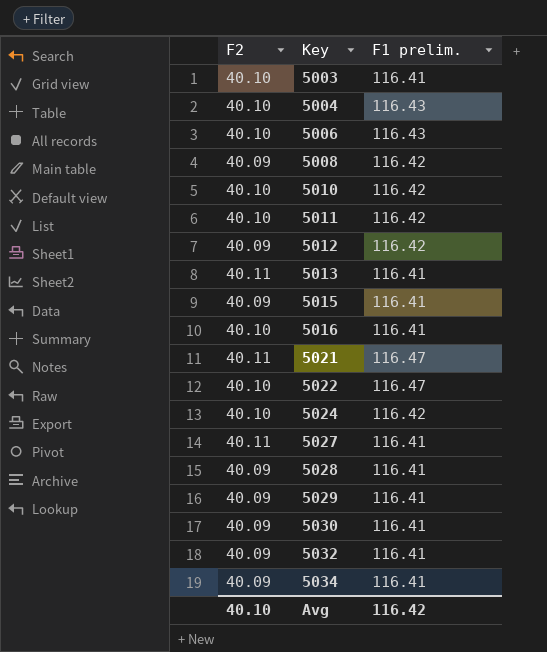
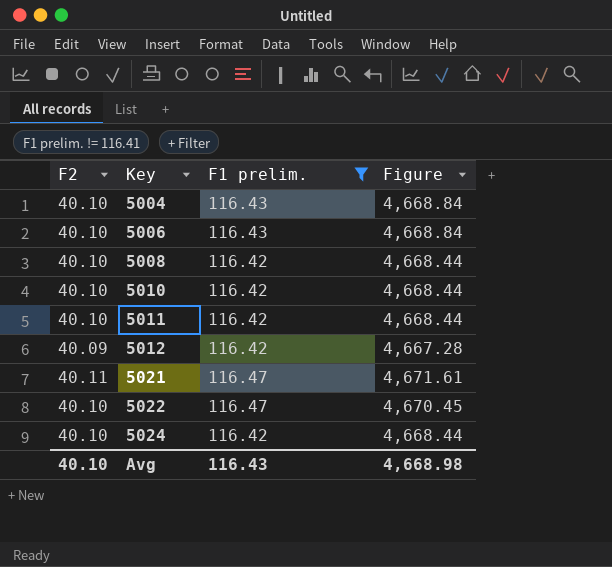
filter: none -> F1 prelim. != 116.41
column Figure | formula: none -> [F2] * [F1 prelim.]
5008 | F2: 40.09 -> 40.10
Avg | F1 prelim.: 116.42 -> 116.43

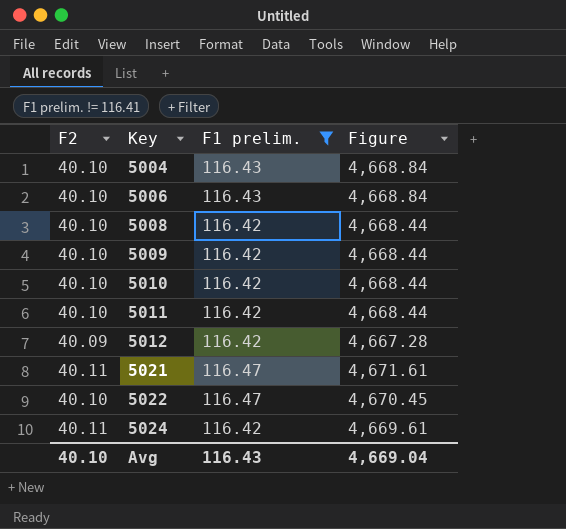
row 5009: none -> 40.10 | 116.42 | 4,668.44
5024 | F2: 40.10 -> 40.11
5024 | Figure: 4,668.44 -> 4,669.61
Avg | Figure: 4,668.98 -> 4,669.04

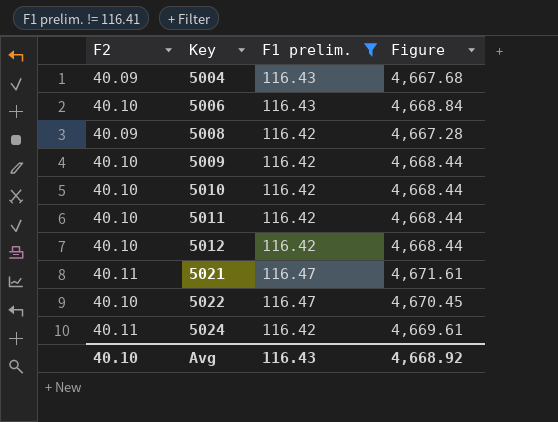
5004 | F2: 40.10 -> 40.09
5004 | Figure: 4,668.84 -> 4,667.68
5008 | F2: 40.10 -> 40.09
5008 | Figure: 4,668.44 -> 4,667.28
5012 | F2: 40.09 -> 40.10
5012 | Figure: 4,667.28 -> 4,668.44
Avg | Figure: 4,669.04 -> 4,668.92

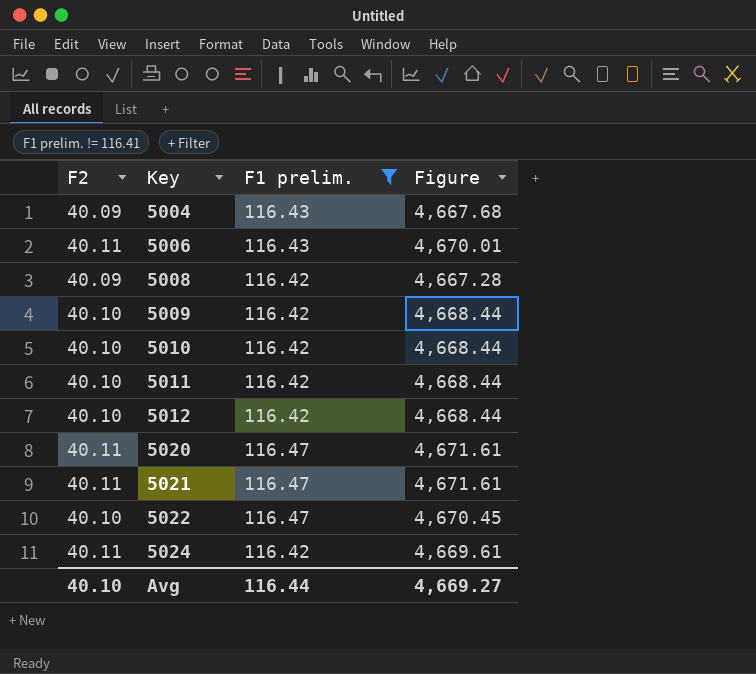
5006 | F2: 40.10 -> 40.11
5006 | Figure: 4,668.84 -> 4,670.01
row 5020: none -> 40.11 | 116.47 | 4,671.61
Avg | F1 prelim.: 116.43 -> 116.44
Avg | Figure: 4,668.92 -> 4,669.27

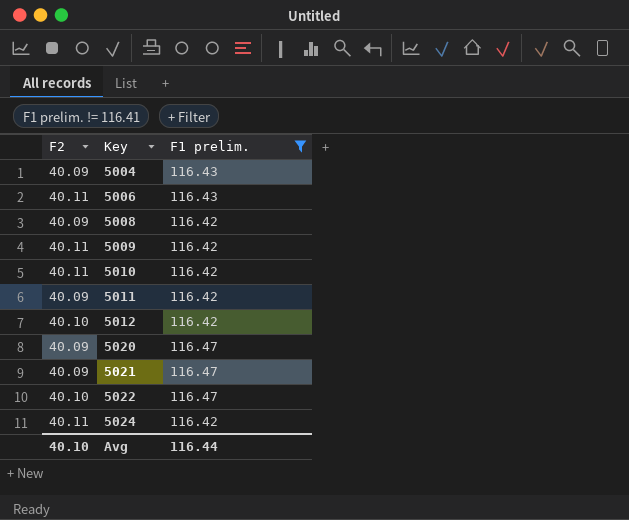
column Figure | formula: [F2] * [F1 prelim.] -> none
5009 | F2: 40.10 -> 40.11
5010 | F2: 40.10 -> 40.11
5011 | F2: 40.10 -> 40.09
5020 | F2: 40.11 -> 40.09
5021 | F2: 40.11 -> 40.09

